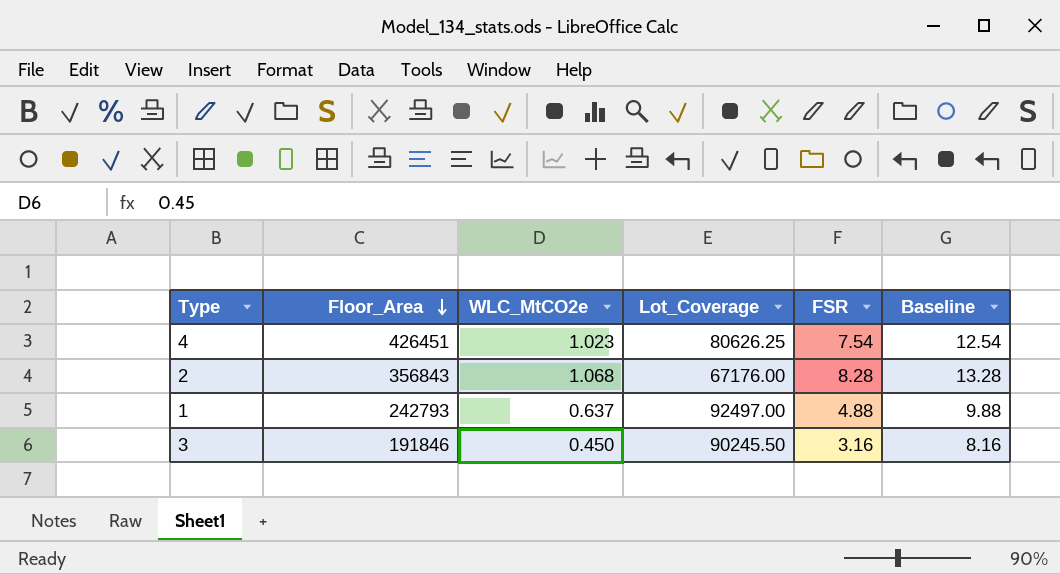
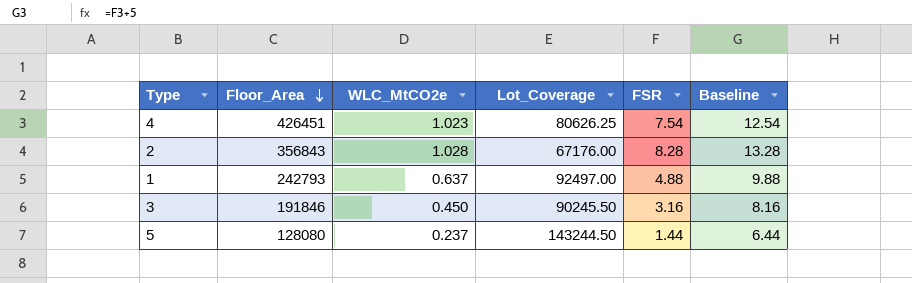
2 | WLC_MtCO2e: 1.068 -> 1.028
row 5: none -> 128080 | 0.237 | 143244.50 | 1.44 | 6.44

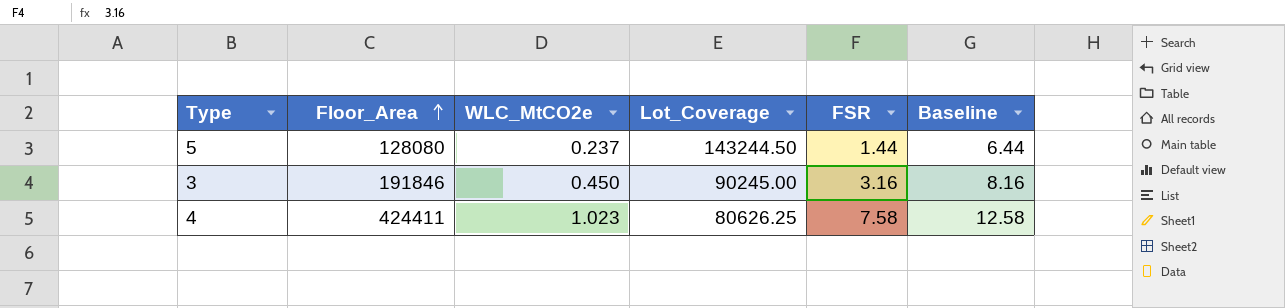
row order: Floor_Area descending -> Floor_Area ascending
row 2: 356843 | 1.028 | 67176.00 | 8.28 | 13.28 -> none
row 1: 242793 | 0.637 | 92497.00 | 4.88 | 9.88 -> none
3 | Lot_Coverage: 90245.50 -> 90245.00
4 | Floor_Area: 426451 -> 424411
4 | FSR: 7.54 -> 7.58
4 | Baseline: 12.54 -> 12.58

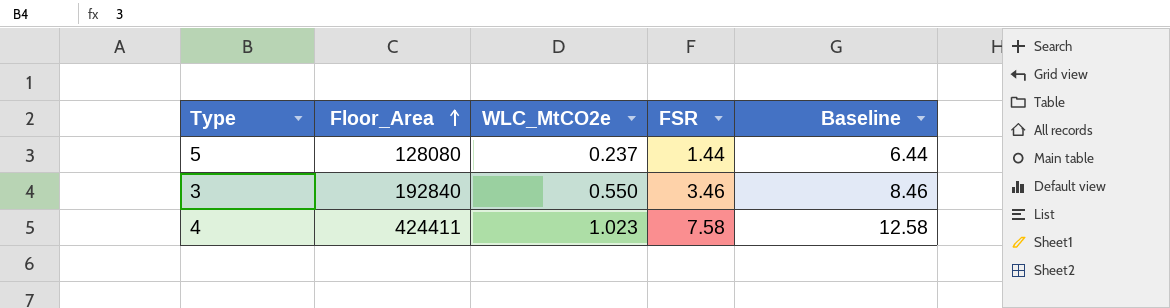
column Lot_Coverage | position: 4 -> none
3 | Floor_Area: 191846 -> 192840
3 | WLC_MtCO2e: 0.450 -> 0.550
3 | FSR: 3.16 -> 3.46
3 | Baseline: 8.16 -> 8.46

